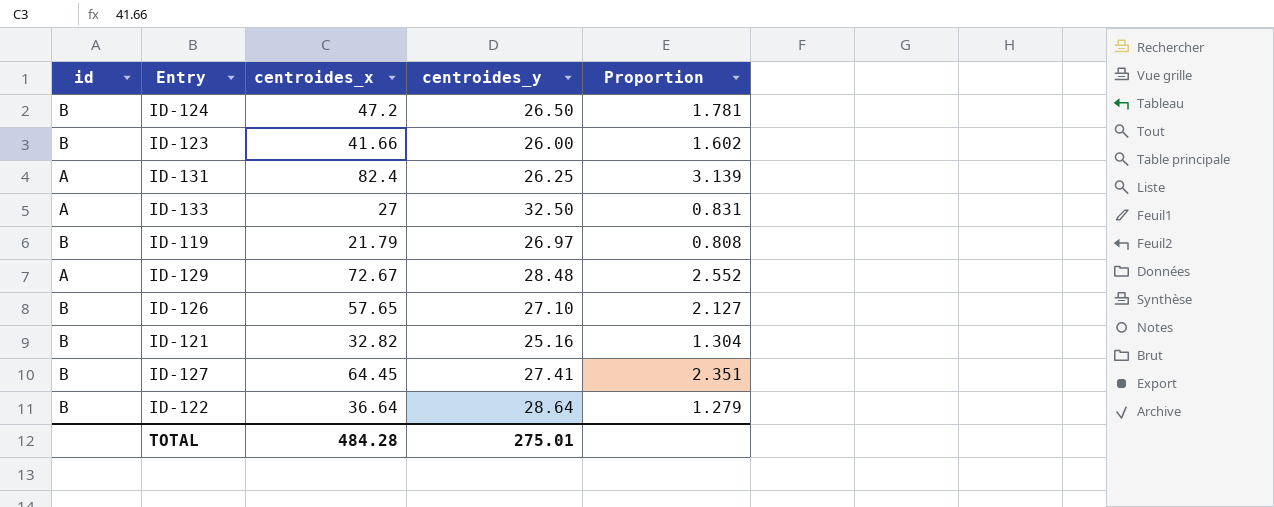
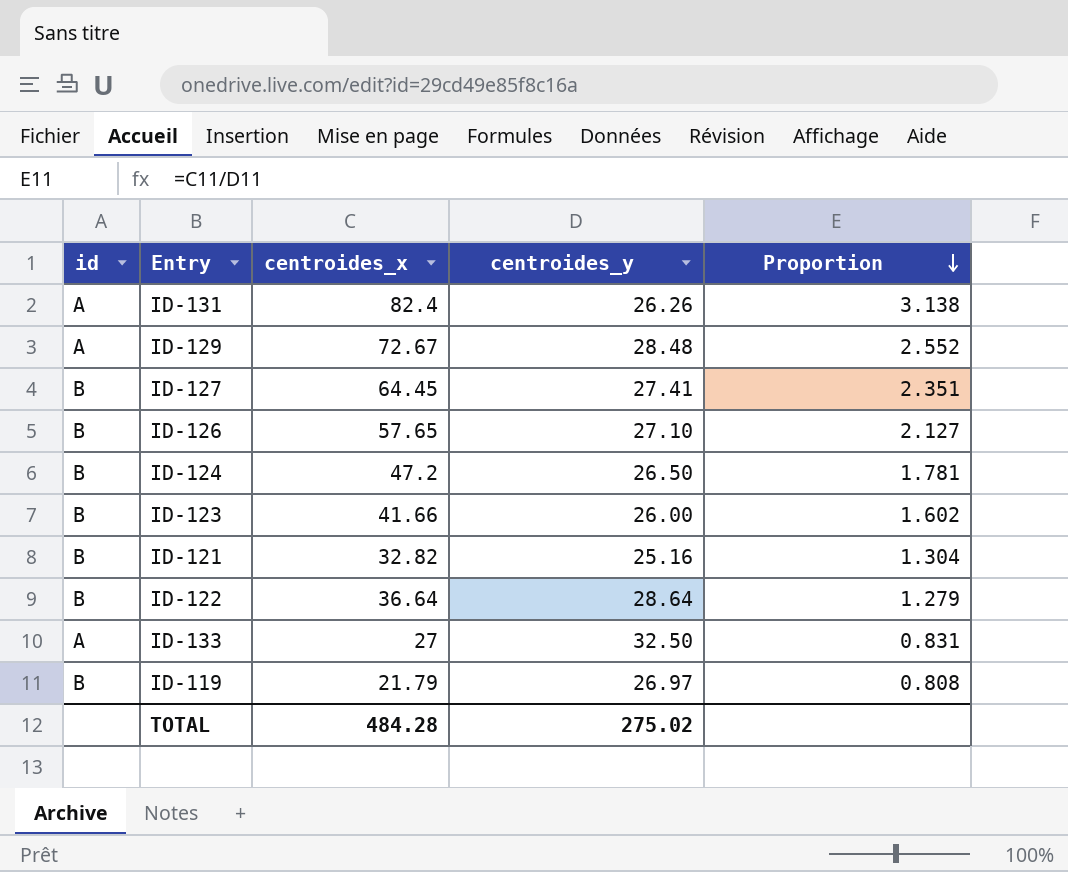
row order: none -> Proportion descending
ID-131 | centroides_y: 26.25 -> 26.26
ID-131 | Proportion: 3.139 -> 3.138
TOTAL | centroides_y: 275.01 -> 275.02

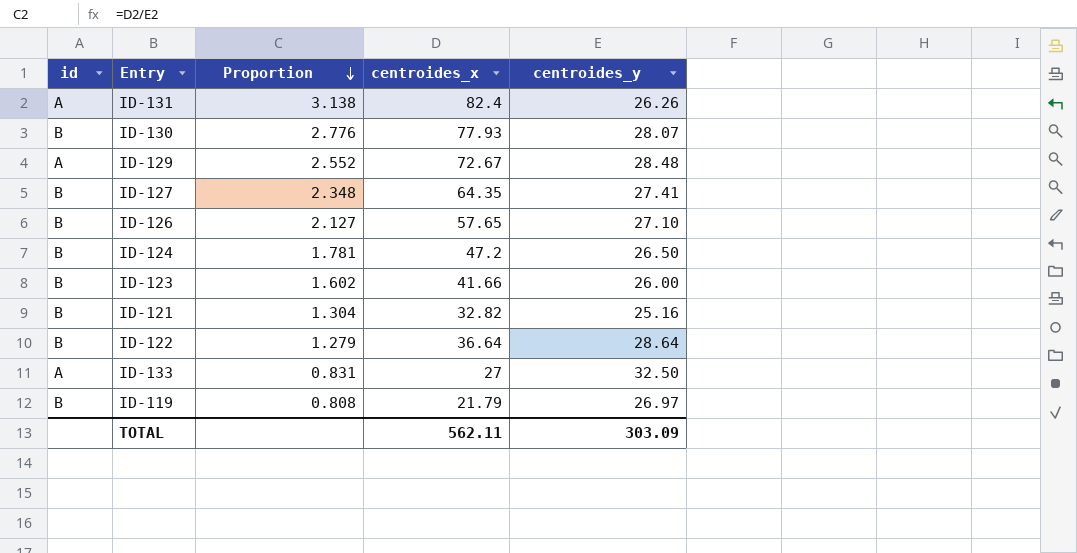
column Proportion | position: 5 -> 3
row ID-130: none -> B | 2.776 | 77.93 | 28.07
ID-127 | Proportion: 2.351 -> 2.348
ID-127 | centroides_x: 64.45 -> 64.35
TOTAL | centroides_x: 484.28 -> 562.11
TOTAL | centroides_y: 275.02 -> 303.09

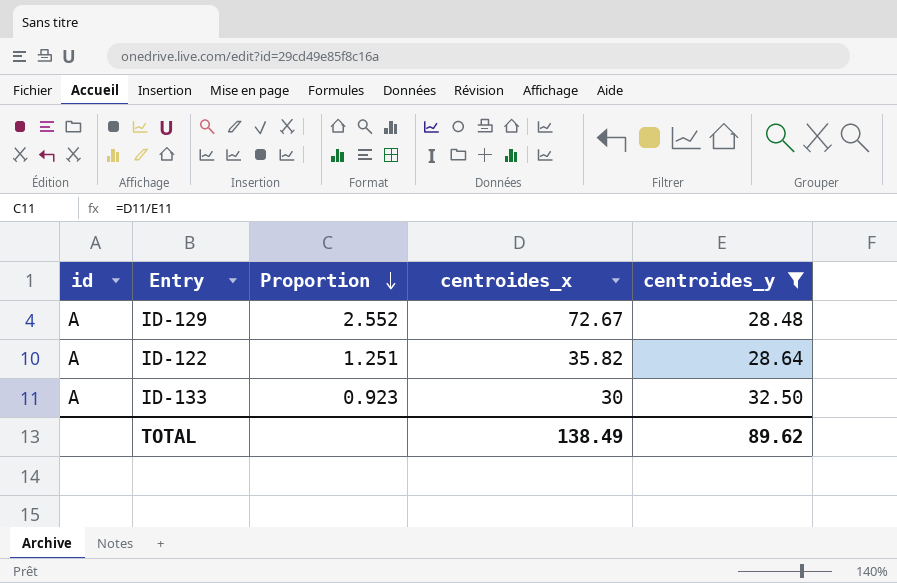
filter: none -> centroides_y >= 28.48
ID-122 | id: B -> A
ID-122 | Proportion: 1.279 -> 1.251
ID-122 | centroides_x: 36.64 -> 35.82
ID-133 | Proportion: 0.831 -> 0.923
ID-133 | centroides_x: 27 -> 30
TOTAL | centroides_x: 562.11 -> 138.49
TOTAL | centroides_y: 303.09 -> 89.62

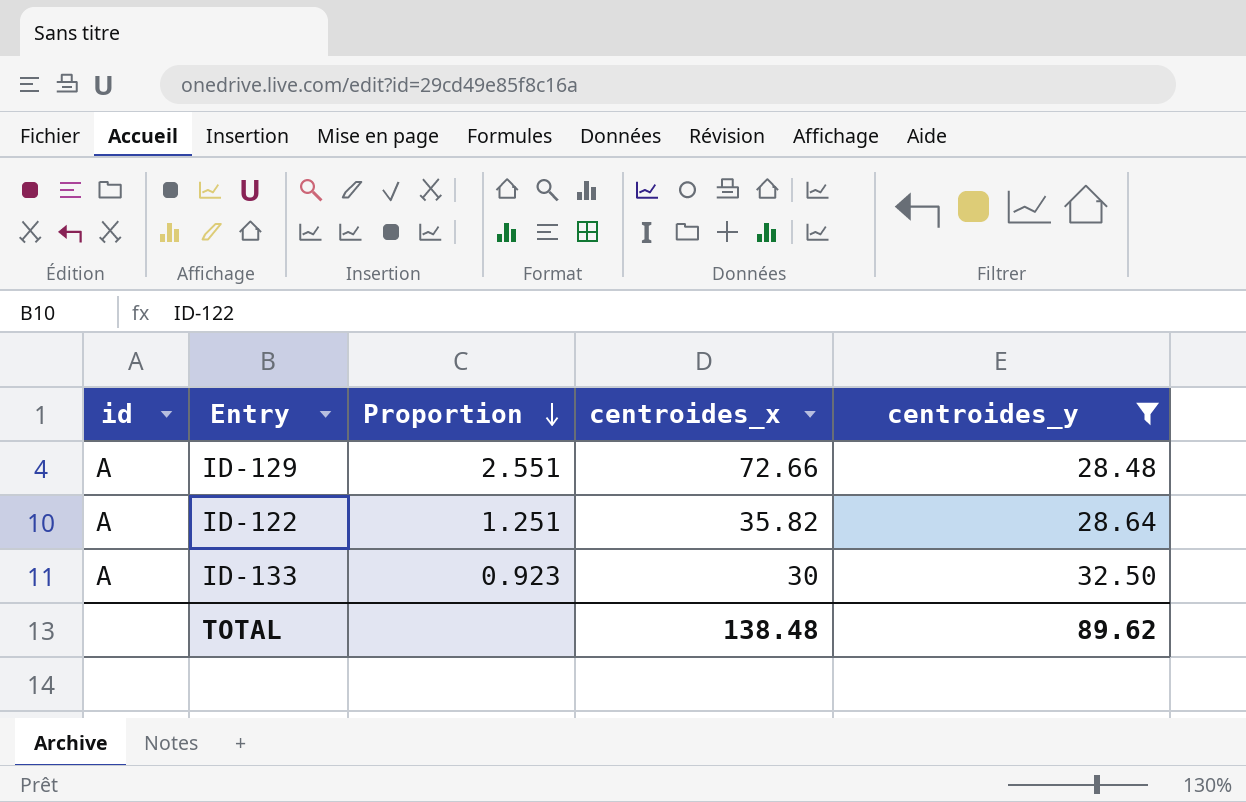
ID-129 | Proportion: 2.552 -> 2.551
ID-129 | centroides_x: 72.67 -> 72.66
TOTAL | centroides_x: 138.49 -> 138.48

